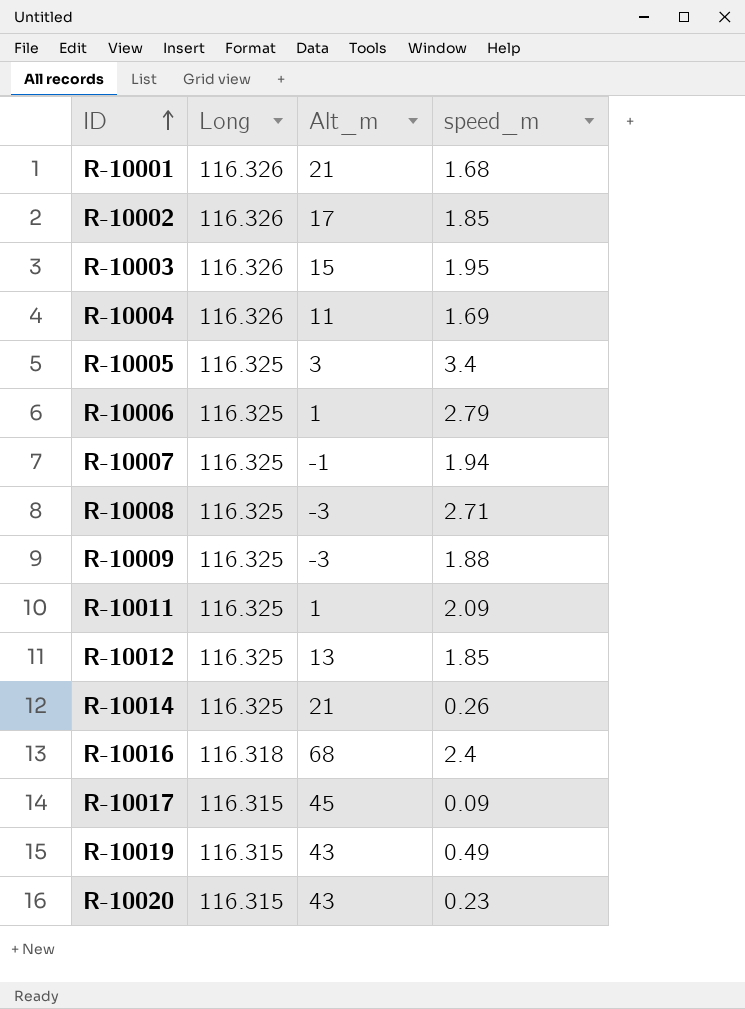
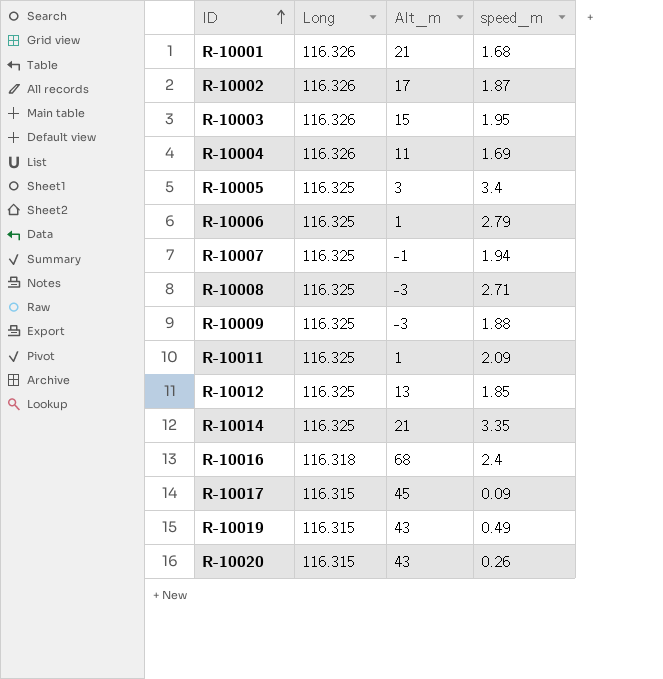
R-10002 | speed_m: 1.85 -> 1.87
R-10014 | speed_m: 0.26 -> 3.35
R-10020 | speed_m: 0.23 -> 0.26

